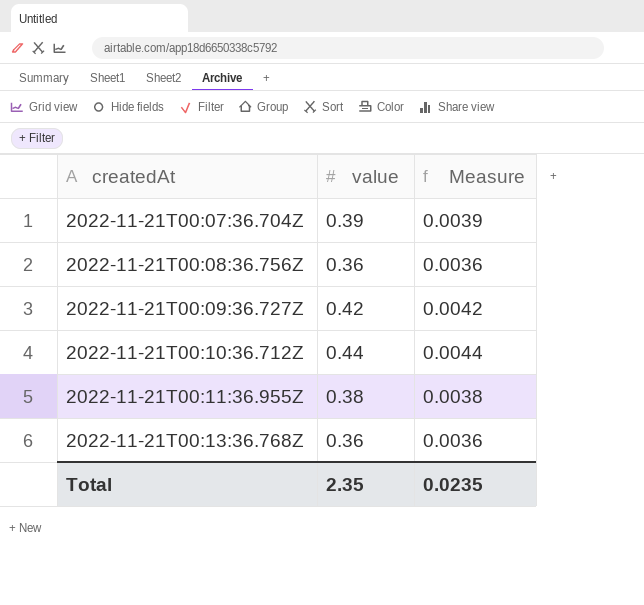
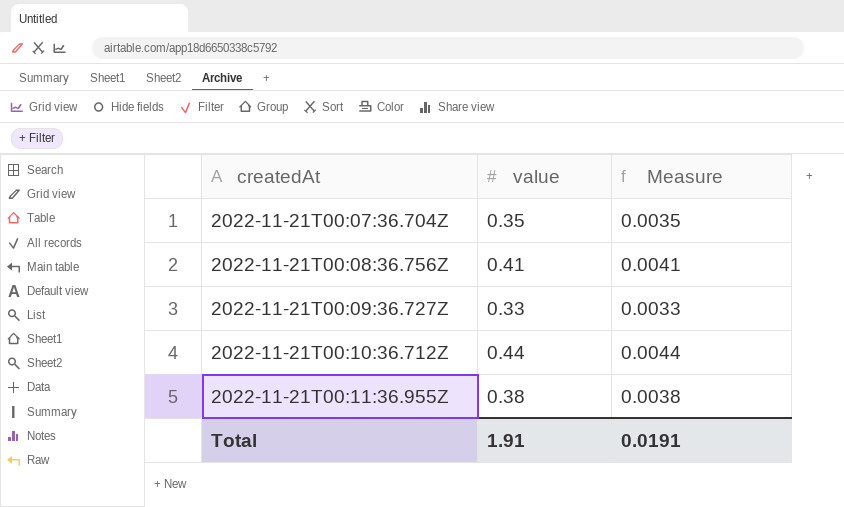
row 2022-11-21T00:13:36.768Z: 0.36 | 0.0036 -> none
2022-11-21T00:07:36.704Z | value: 0.39 -> 0.35
2022-11-21T00:07:36.704Z | Measure: 0.0039 -> 0.0035
2022-11-21T00:08:36.756Z | value: 0.36 -> 0.41
2022-11-21T00:08:36.756Z | Measure: 0.0036 -> 0.0041
2022-11-21T00:09:36.727Z | value: 0.42 -> 0.33
2022-11-21T00:09:36.727Z | Measure: 0.0042 -> 0.0033
Total | value: 2.35 -> 1.91
Total | Measure: 0.0235 -> 0.0191

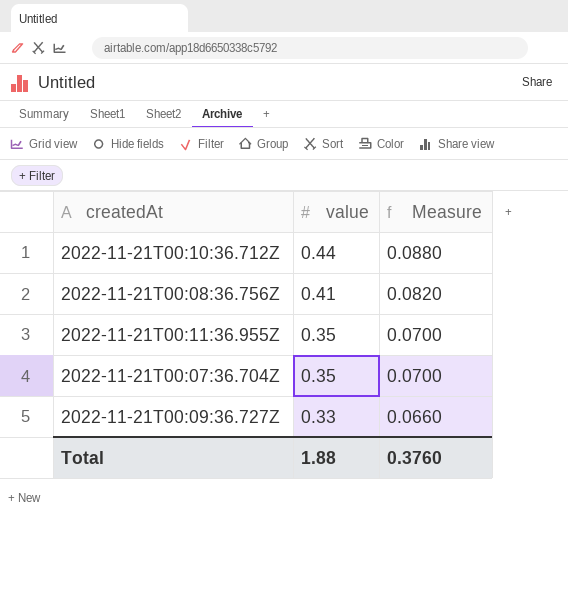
row order: createdAt ascending -> value descending
column Measure | formula: [value] * 0.01 -> [value] * 0.2
2022-11-21T00:11:36.955Z | value: 0.38 -> 0.35
Total | value: 1.91 -> 1.88
Total | Measure: 0.0191 -> 0.3760

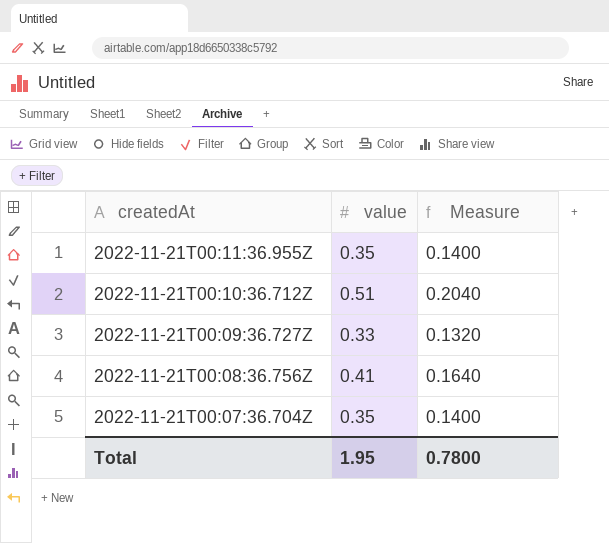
row order: value descending -> createdAt descending
column Measure | formula: [value] * 0.2 -> [value] * 0.4
2022-11-21T00:10:36.712Z | value: 0.44 -> 0.51
Total | value: 1.88 -> 1.95
Total | Measure: 0.3760 -> 0.7800

